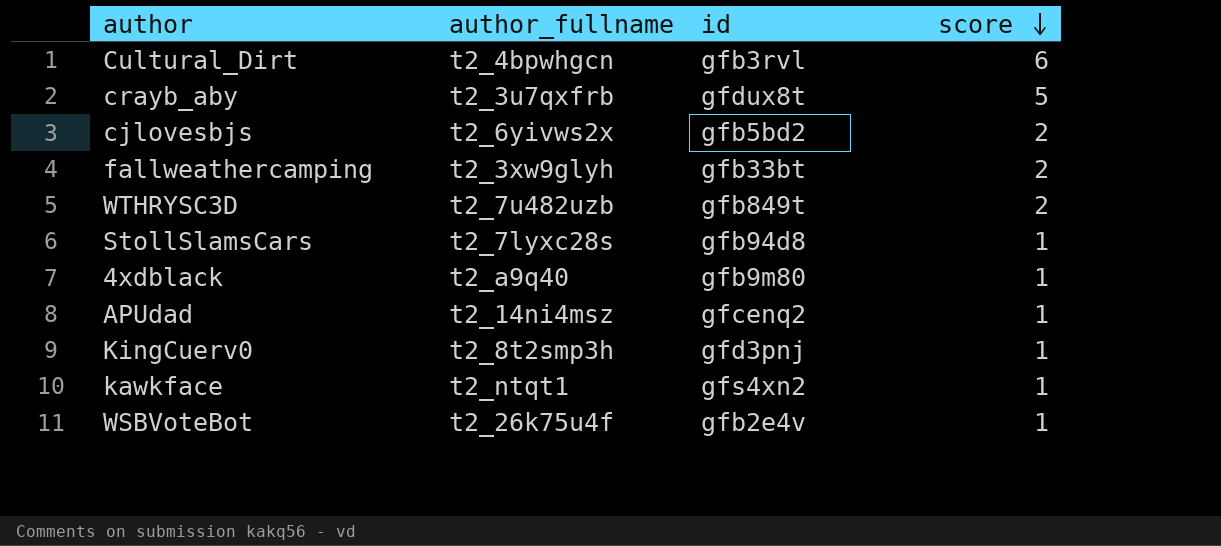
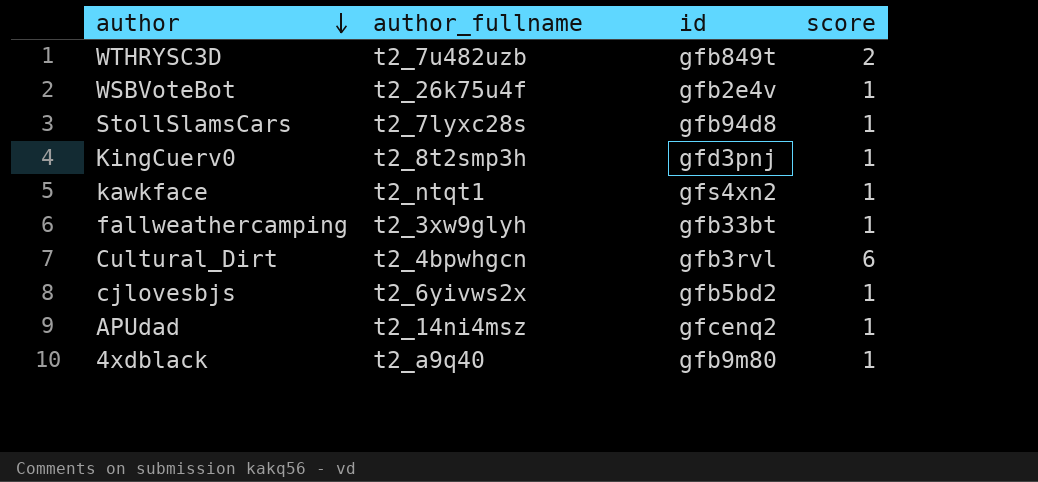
row order: score descending -> author descending
row crayb_aby: t2_3u7qxfrb | gfdux8t | 5 -> none
fallweathercamping | score: 2 -> 1
cjlovesbjs | score: 2 -> 1

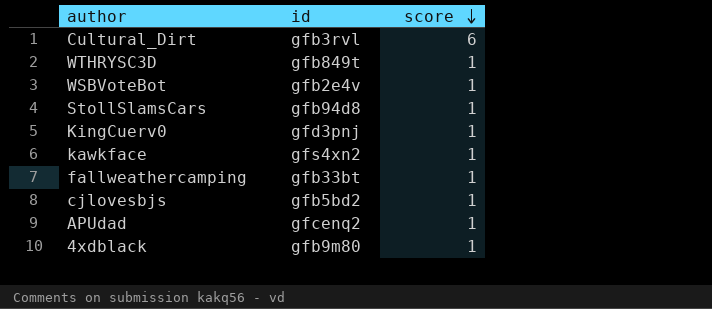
row order: author descending -> score descending
column author_fullname | position: 2 -> none
WTHRYSC3D | score: 2 -> 1

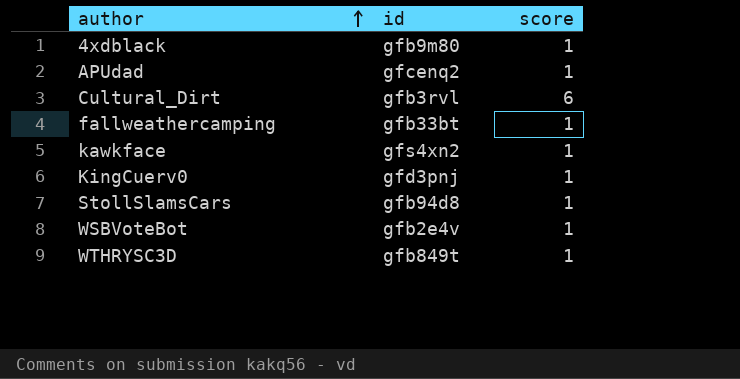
row order: score descending -> author ascending
row cjlovesbjs: gfb5bd2 | 1 -> none

